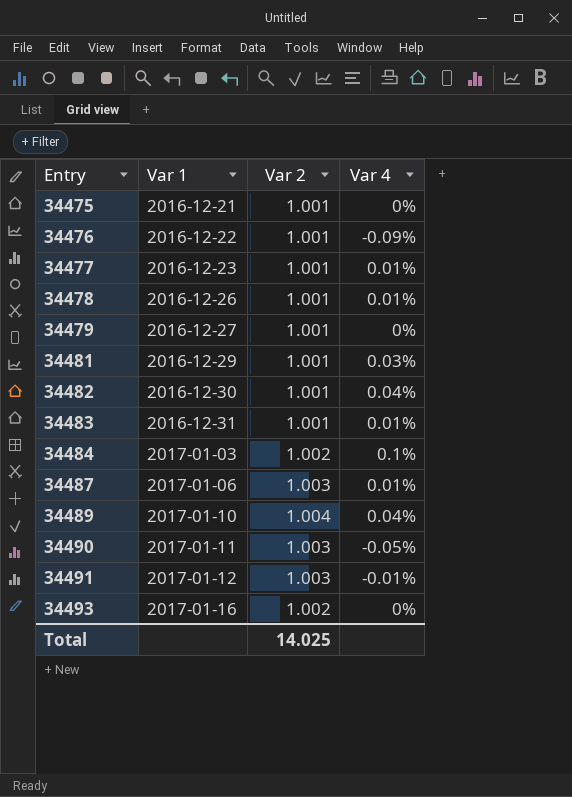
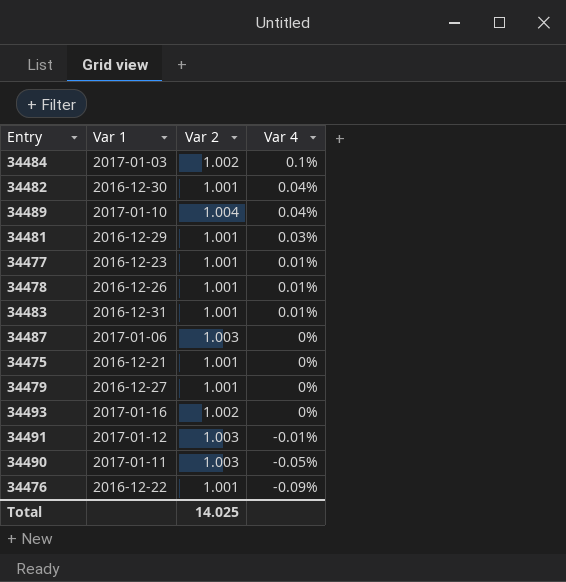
row order: Entry ascending -> Var 4 descending
34487 | Var 4: 0.01% -> 0%

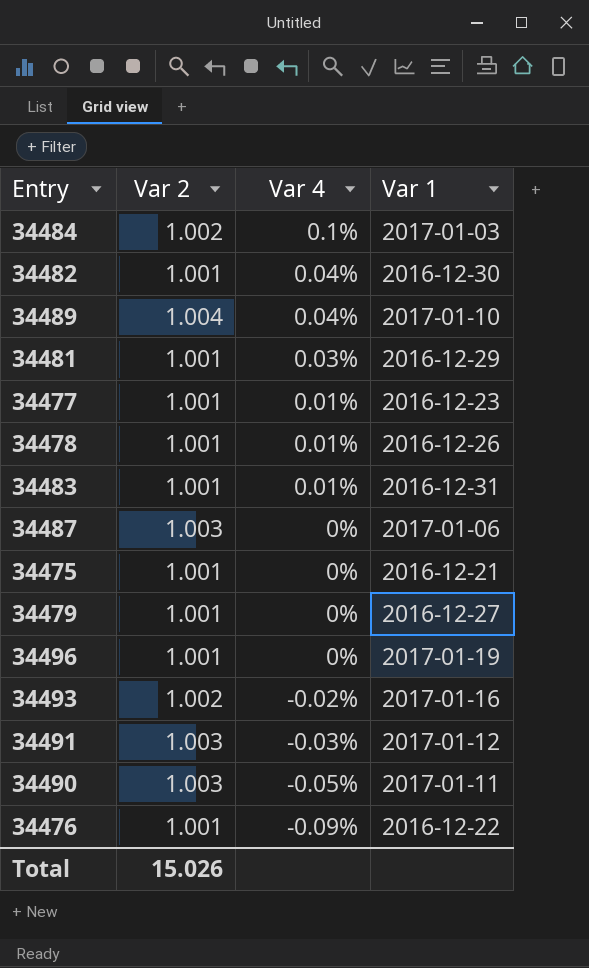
column Var 1 | position: 2 -> 4
row 34496: none -> 1.001 | 0% | 2017-01-19
34493 | Var 4: 0% -> -0.02%
34491 | Var 4: -0.01% -> -0.03%
Total | Var 2: 14.025 -> 15.026

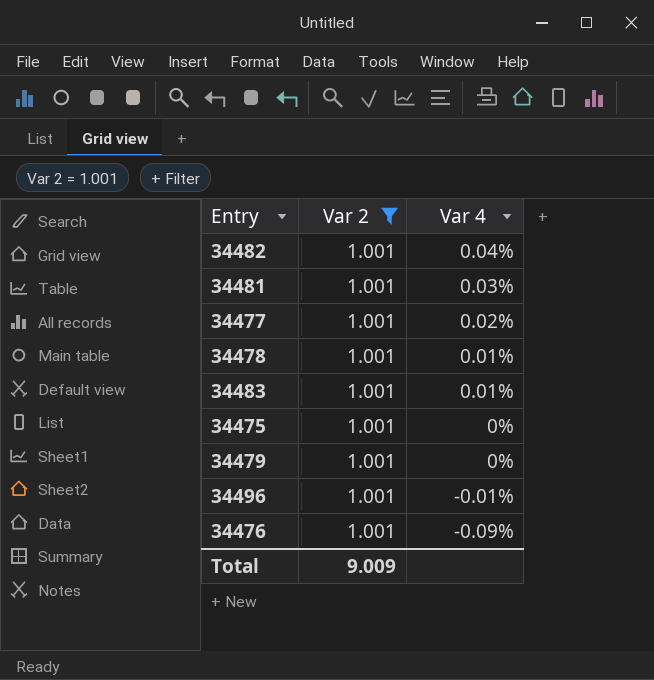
filter: none -> Var 2 = 1.001
column Var 1 | position: 4 -> none
34477 | Var 4: 0.01% -> 0.02%
34496 | Var 4: 0% -> -0.01%
Total | Var 2: 15.026 -> 9.009

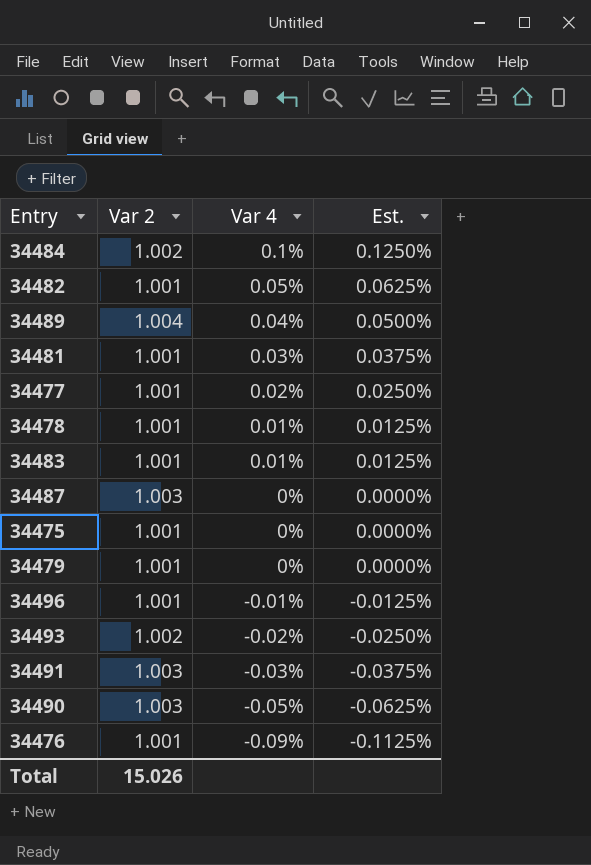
filter: Var 2 = 1.001 -> none
column Est. | formula: none -> [Var 4] * 1.25
34482 | Var 4: 0.04% -> 0.05%
Total | Var 2: 9.009 -> 15.026

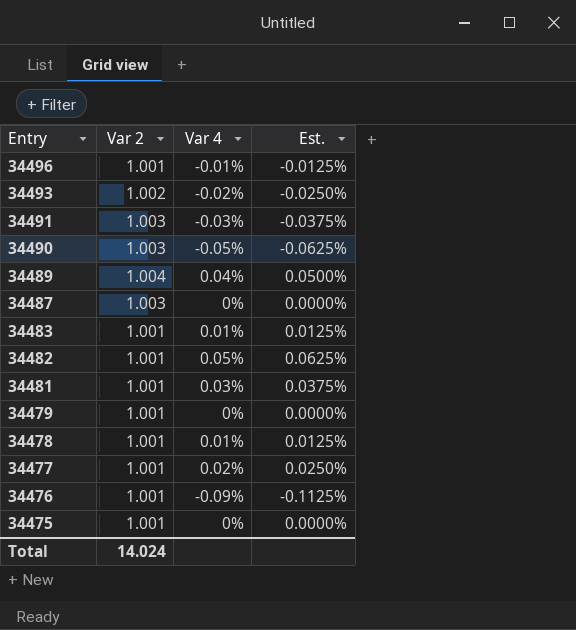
row order: Var 4 descending -> Entry descending
row 34484: 1.002 | 0.1% | 0.1250% -> none
Total | Var 2: 15.026 -> 14.024

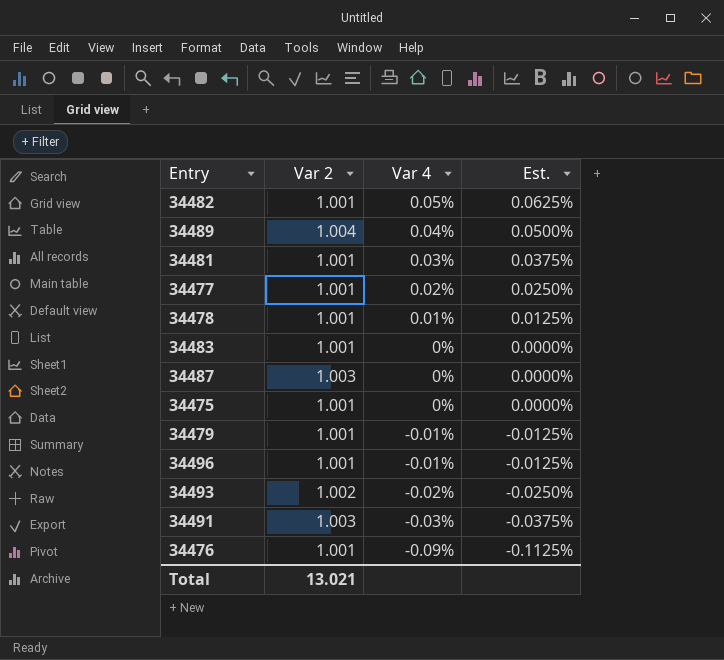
row order: Entry descending -> Var 4 descending
row 34490: 1.003 | -0.05% | -0.0625% -> none
34483 | Var 4: 0.01% -> 0%
34483 | Est.: 0.0125% -> 0.0000%
34479 | Var 4: 0% -> -0.01%
34479 | Est.: 0.0000% -> -0.0125%
Total | Var 2: 14.024 -> 13.021

